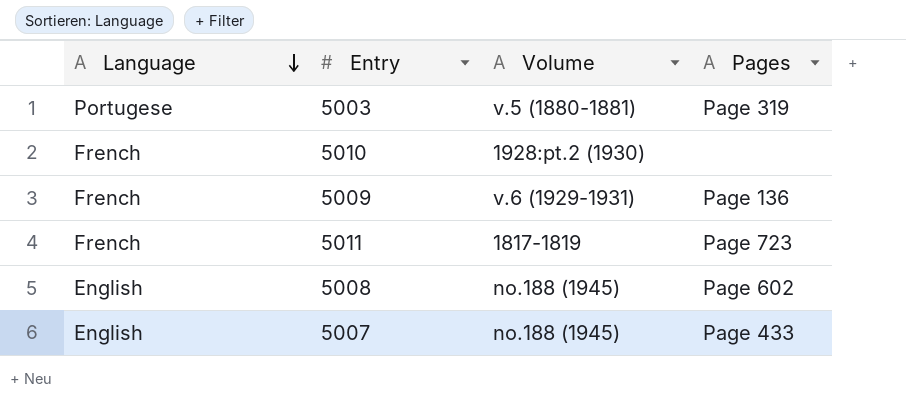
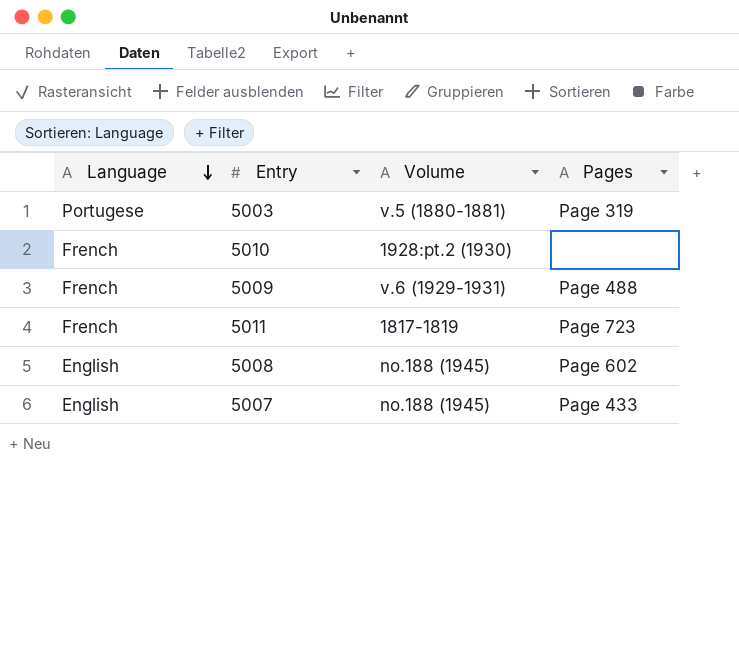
5009 | Pages: Page 136 -> Page 488

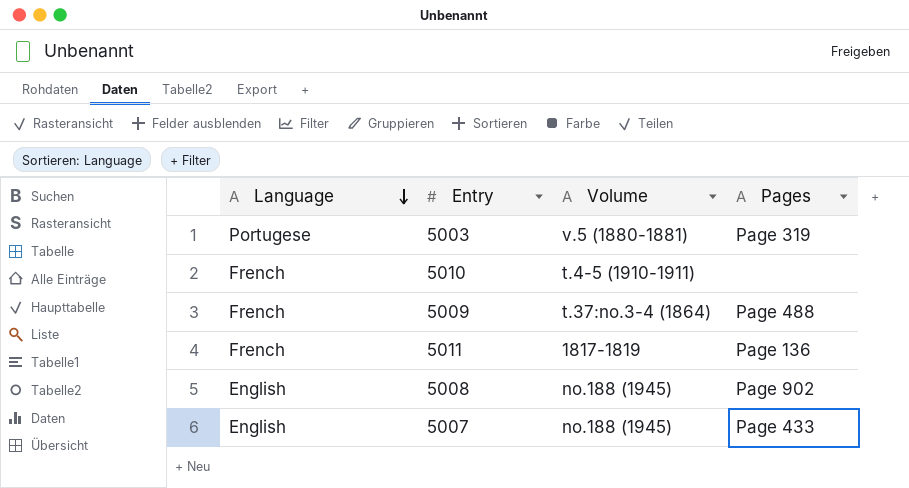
5010 | Volume: 1928:pt.2 (1930) -> t.4-5 (1910-1911)
5009 | Volume: v.6 (1929-1931) -> t.37:no.3-4 (1864)
5011 | Pages: Page 723 -> Page 136
5008 | Pages: Page 602 -> Page 902

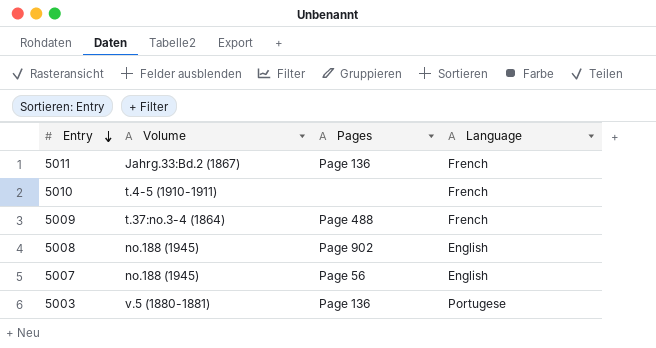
row order: Language descending -> Entry descending
column Language | position: 1 -> 4
5011 | Volume: 1817-1819 -> Jahrg.33:Bd.2 (1867)
5007 | Pages: Page 433 -> Page 56
5003 | Pages: Page 319 -> Page 136

